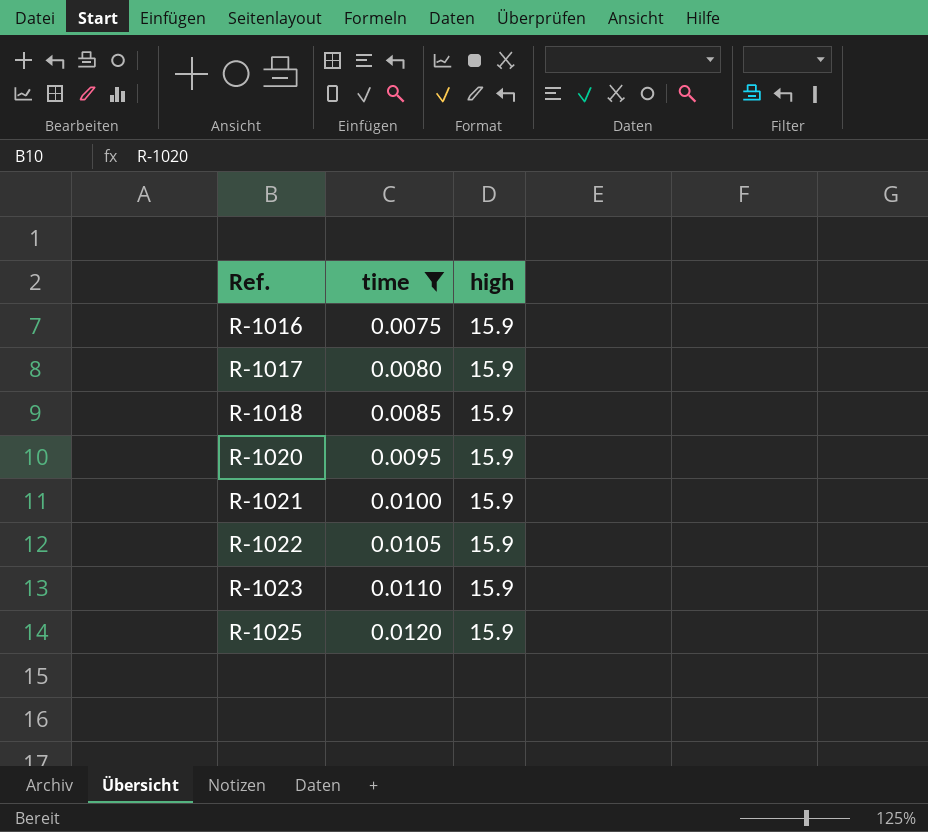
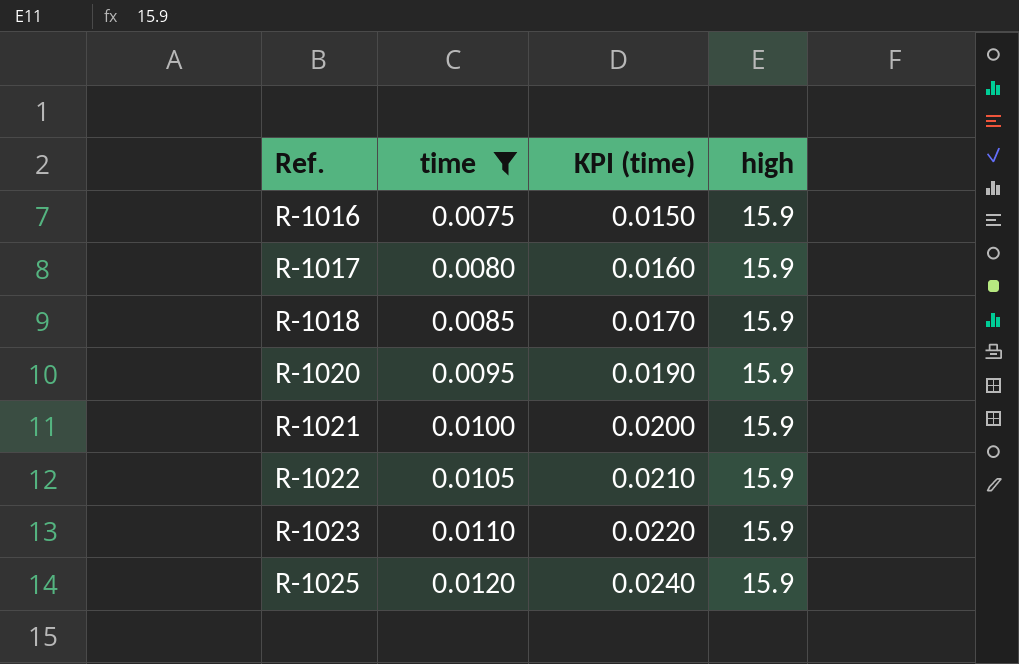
column KPI (time) | formula: none -> [time] * 2

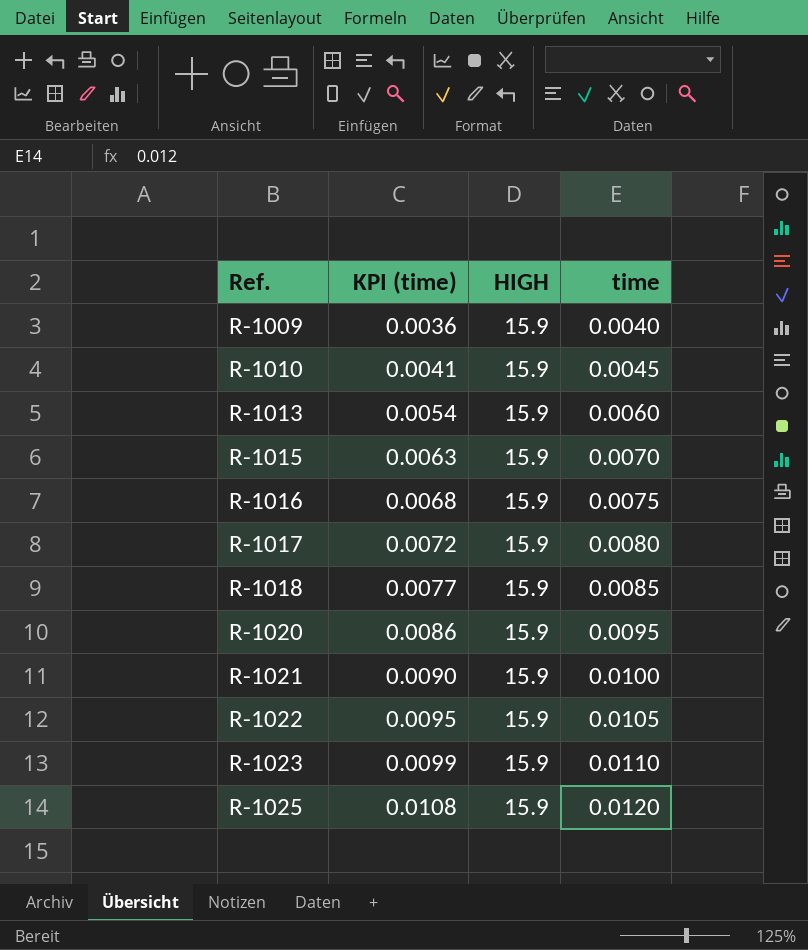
filter: time >= 0.0075 -> none
column KPI (time) | formula: [time] * 2 -> [time] * 0.9
column name: high -> HIGH
column time | position: 2 -> 4

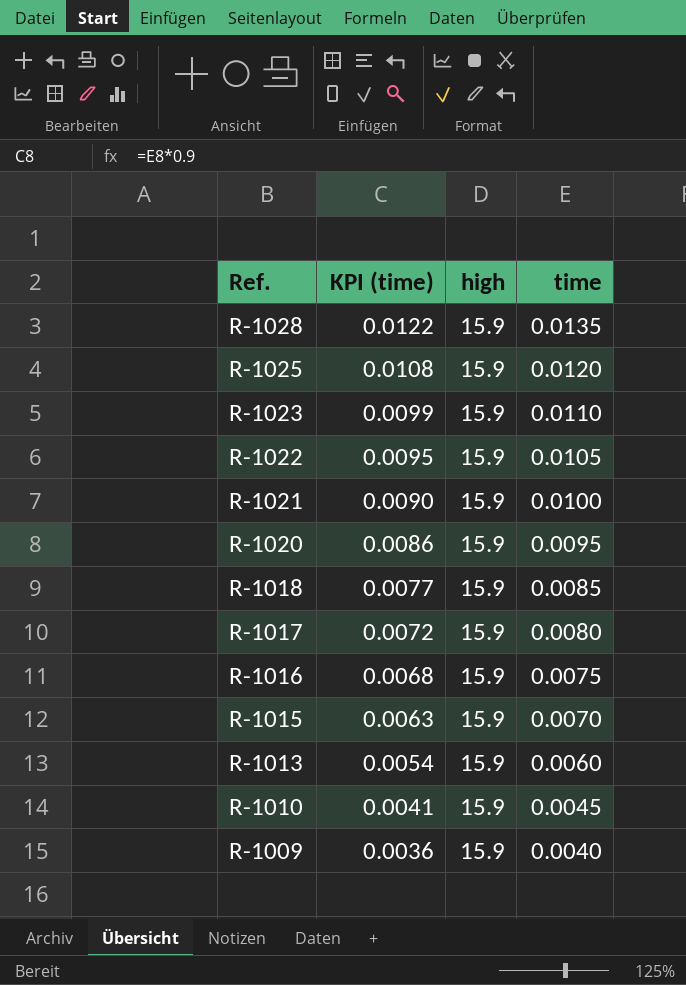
row order: Ref. ascending -> Ref. descending
column name: HIGH -> high
row R-1028: none -> 0.0122 | 15.9 | 0.0135

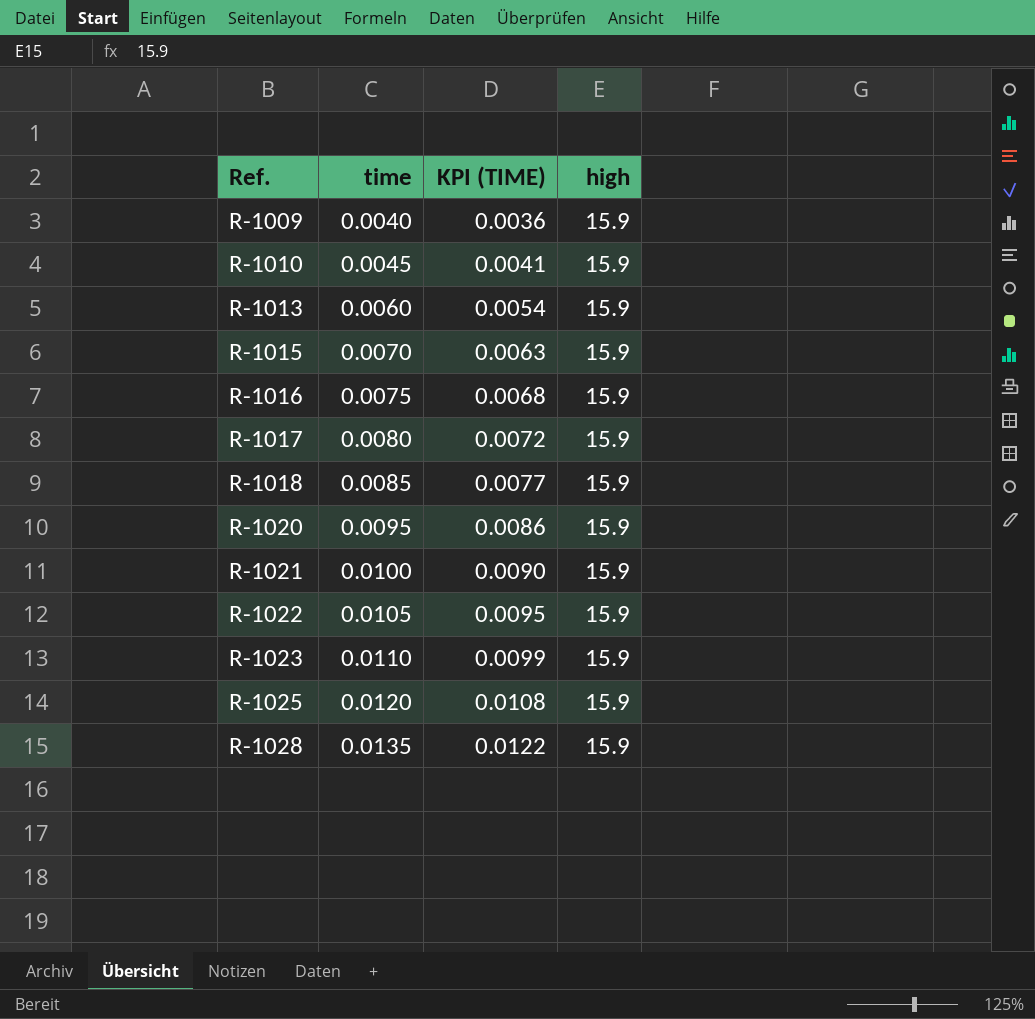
row order: Ref. descending -> Ref. ascending
column time | position: 4 -> 2
column name: KPI (time) -> KPI (TIME)

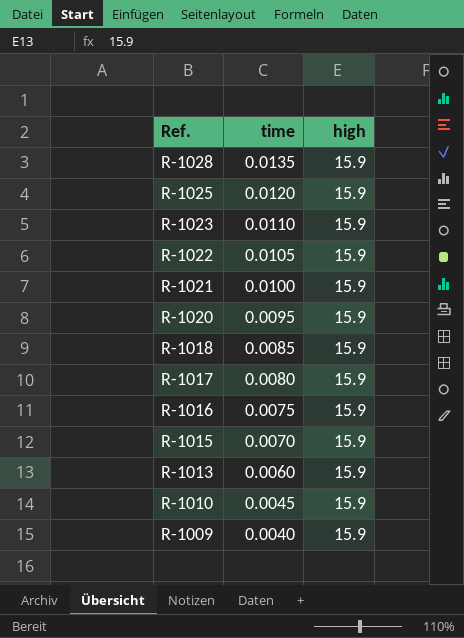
row order: Ref. ascending -> Ref. descending
column KPI (TIME) | formula: [time] * 0.9 -> none

